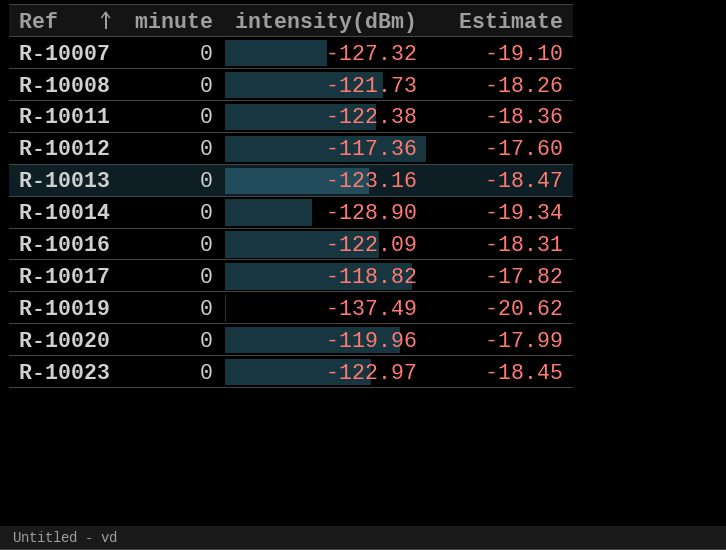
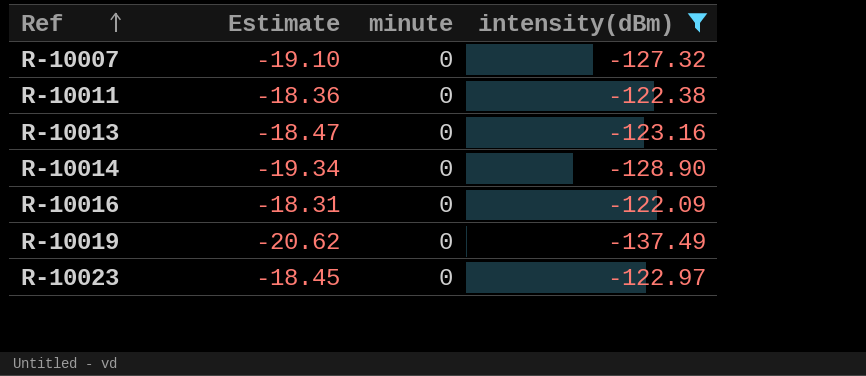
filter: none -> intensity(dBm) <= -122.09
column Estimate | position: 4 -> 2

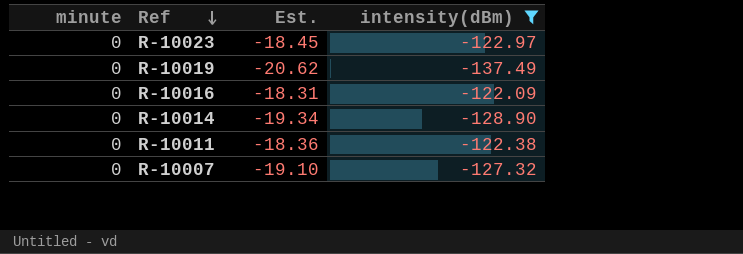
row order: Ref ascending -> Ref descending
column minute | position: 3 -> 1
column name: Estimate -> Est.
row R-10013: -18.47 | 0 | -123.16 -> none

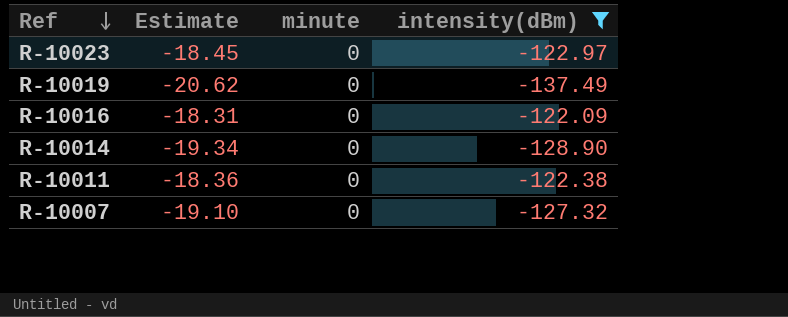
column name: Est. -> Estimate
column minute | position: 1 -> 3

